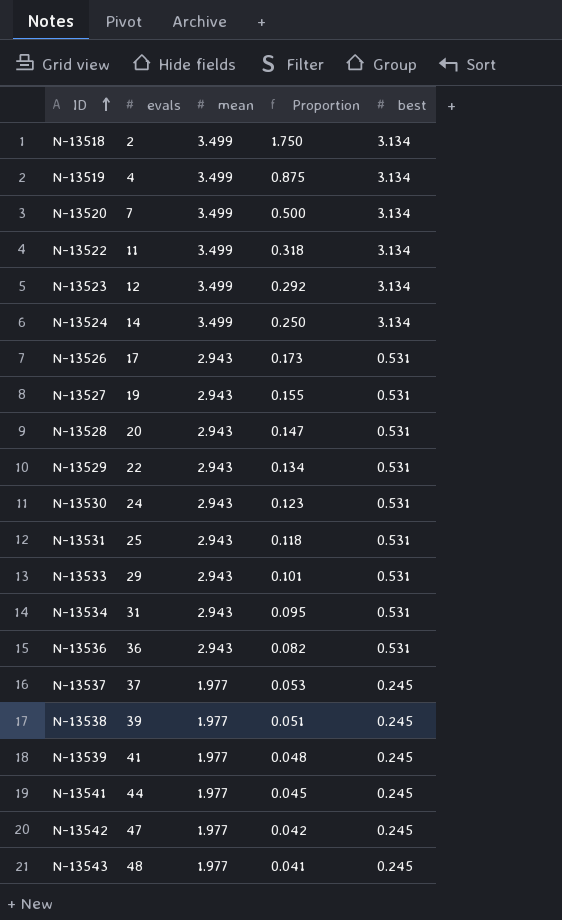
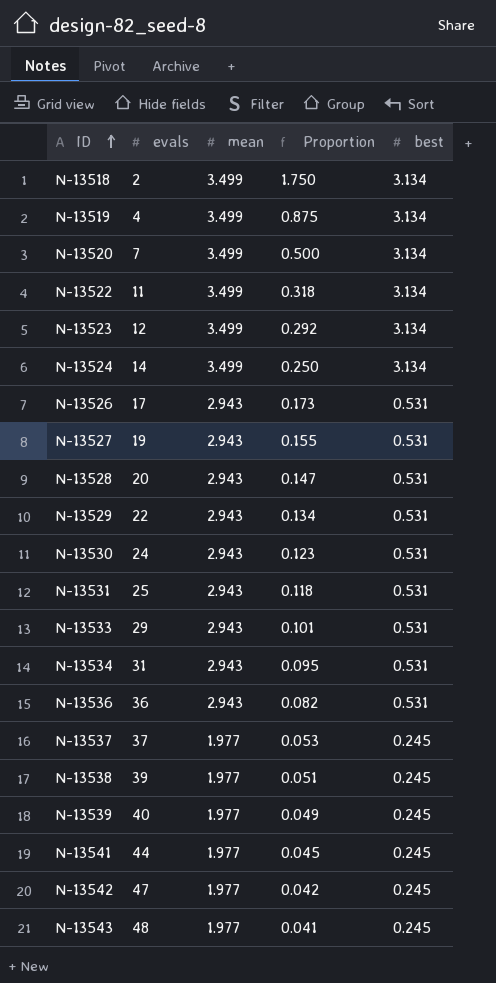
N-13539 | evals: 41 -> 40
N-13539 | Proportion: 0.048 -> 0.049

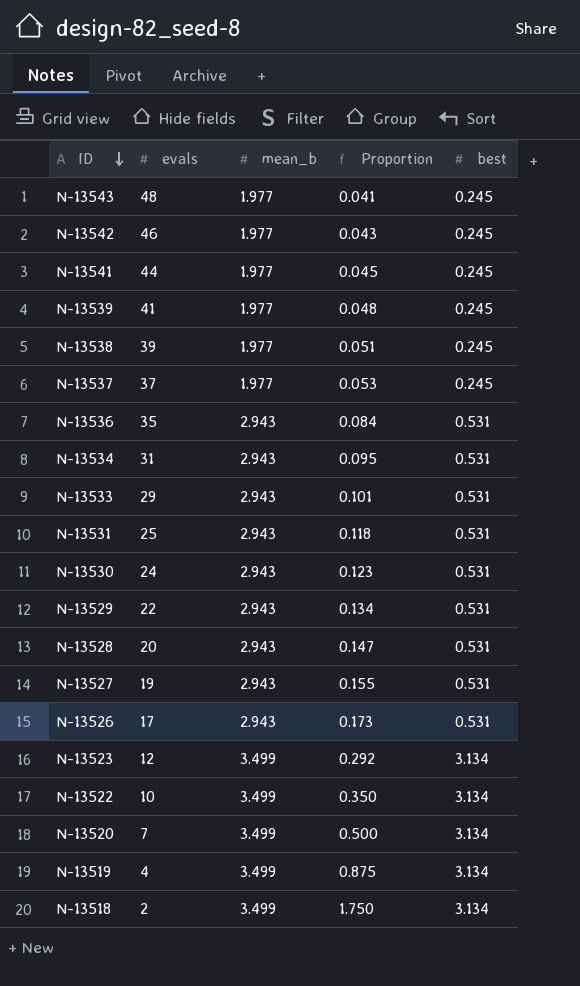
row order: ID ascending -> ID descending
column name: mean -> mean_b
row N-13524: 14 | 3.499 | 0.250 | 3.134 -> none
N-13542 | evals: 47 -> 46
N-13542 | Proportion: 0.042 -> 0.043
N-13539 | evals: 40 -> 41
N-13539 | Proportion: 0.049 -> 0.048
N-13536 | evals: 36 -> 35
N-13536 | Proportion: 0.082 -> 0.084
N-13522 | evals: 11 -> 10
N-13522 | Proportion: 0.318 -> 0.350

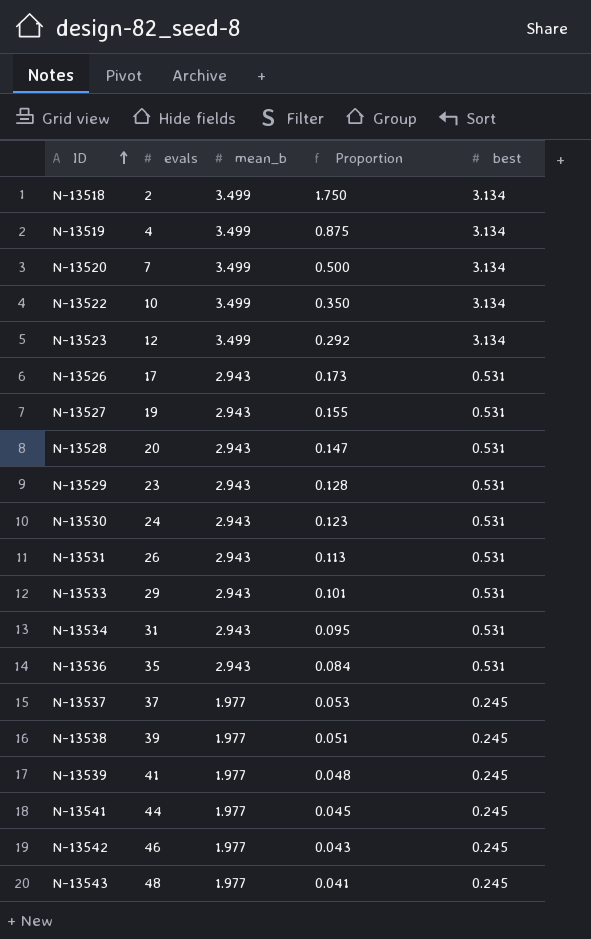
row order: ID descending -> ID ascending
N-13529 | evals: 22 -> 23
N-13529 | Proportion: 0.134 -> 0.128
N-13531 | evals: 25 -> 26
N-13531 | Proportion: 0.118 -> 0.113

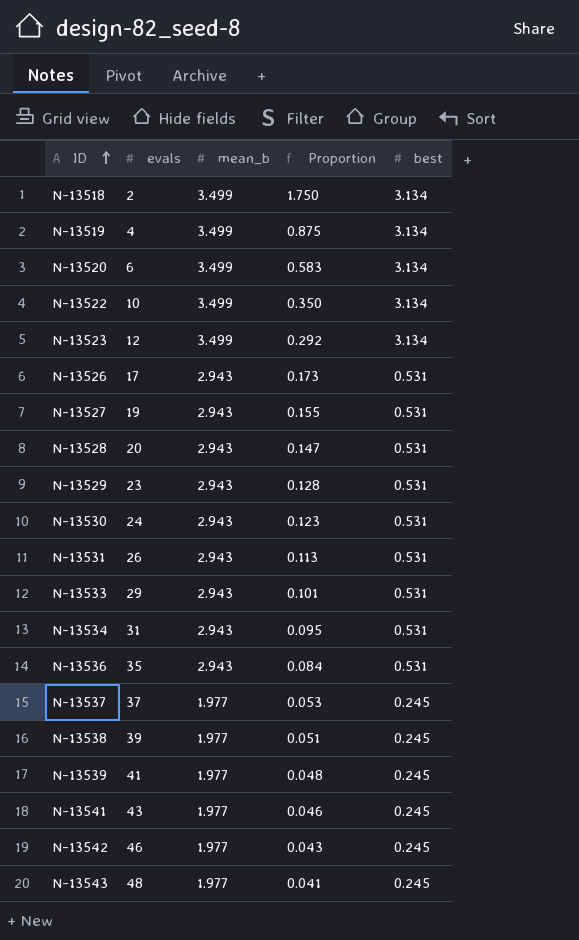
N-13520 | evals: 7 -> 6
N-13520 | Proportion: 0.500 -> 0.583
N-13541 | evals: 44 -> 43
N-13541 | Proportion: 0.045 -> 0.046

